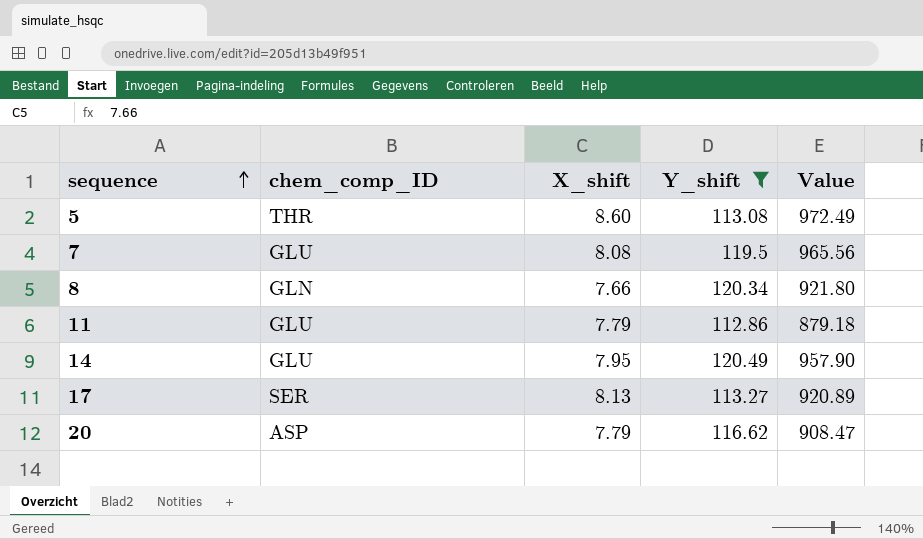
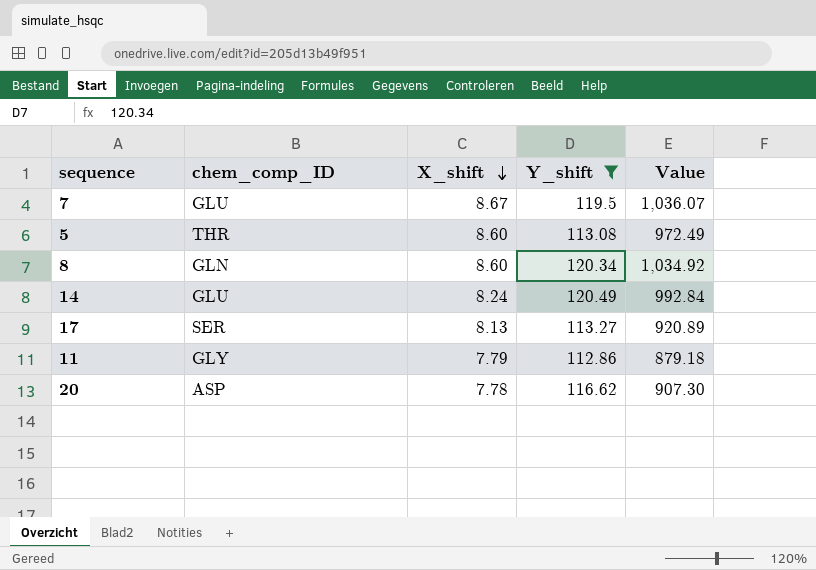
row order: sequence ascending -> X_shift descending
7 | X_shift: 8.08 -> 8.67
7 | Value: 965.56 -> 1,036.07
8 | X_shift: 7.66 -> 8.60
8 | Value: 921.80 -> 1,034.92
14 | X_shift: 7.95 -> 8.24
14 | Value: 957.90 -> 992.84
11 | chem_comp_ID: GLU -> GLY
20 | X_shift: 7.79 -> 7.78
20 | Value: 908.47 -> 907.30

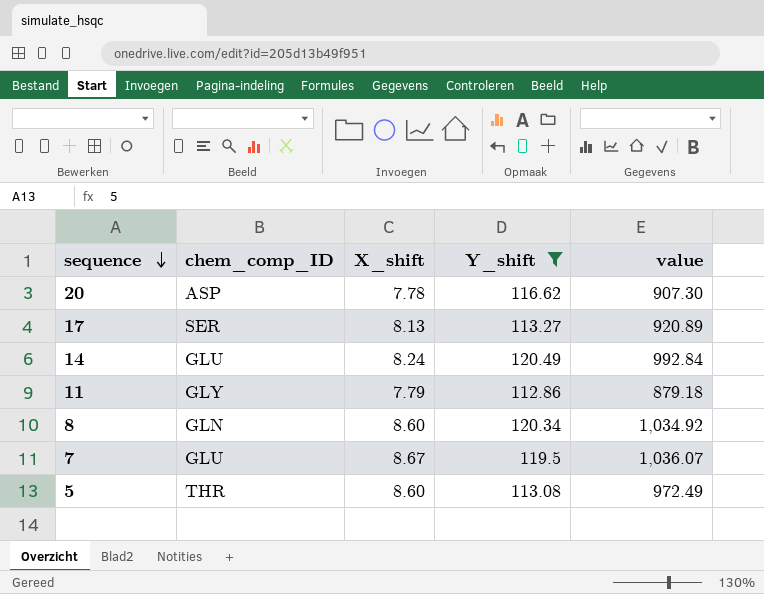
row order: X_shift descending -> sequence descending
column name: Value -> value

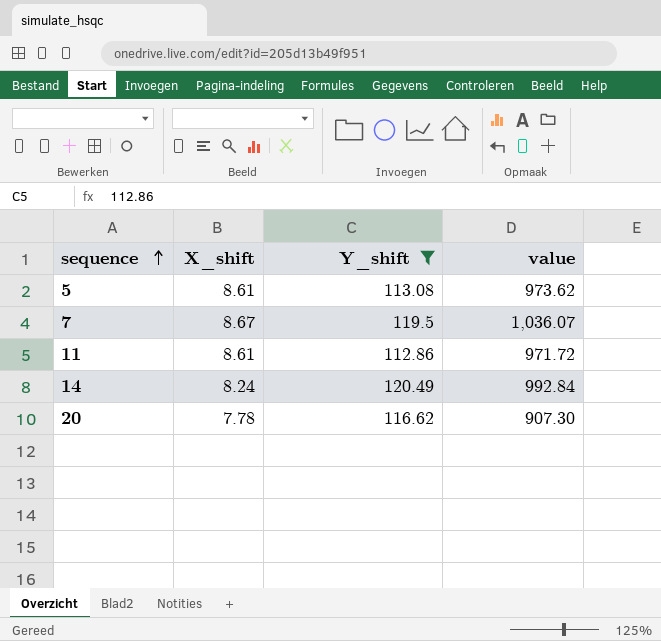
row order: sequence descending -> sequence ascending
column chem_comp_ID | position: 2 -> none
row 17: SER | 8.13 | 113.27 | 920.89 -> none
row 8: GLN | 8.60 | 120.34 | 1,034.92 -> none
5 | X_shift: 8.60 -> 8.61
5 | value: 972.49 -> 973.62
11 | X_shift: 7.79 -> 8.61
11 | value: 879.18 -> 971.72

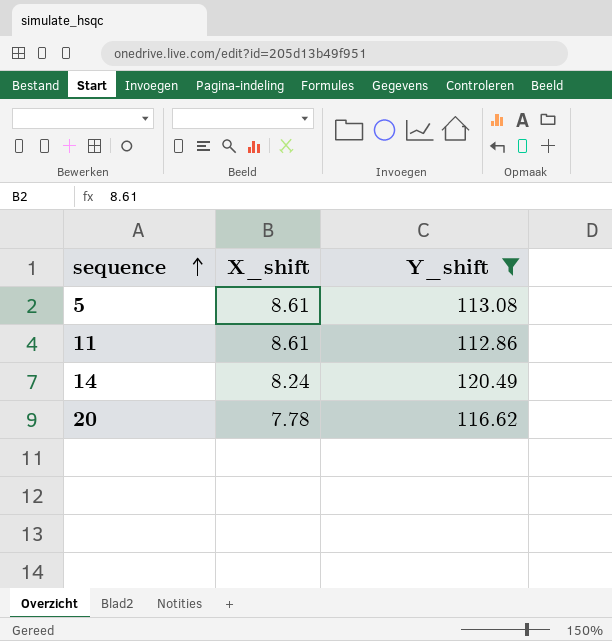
column value | formula: [X_shift] * [Y_shift] -> none
row 7: 8.67 | 119.5 | 1,036.07 -> none

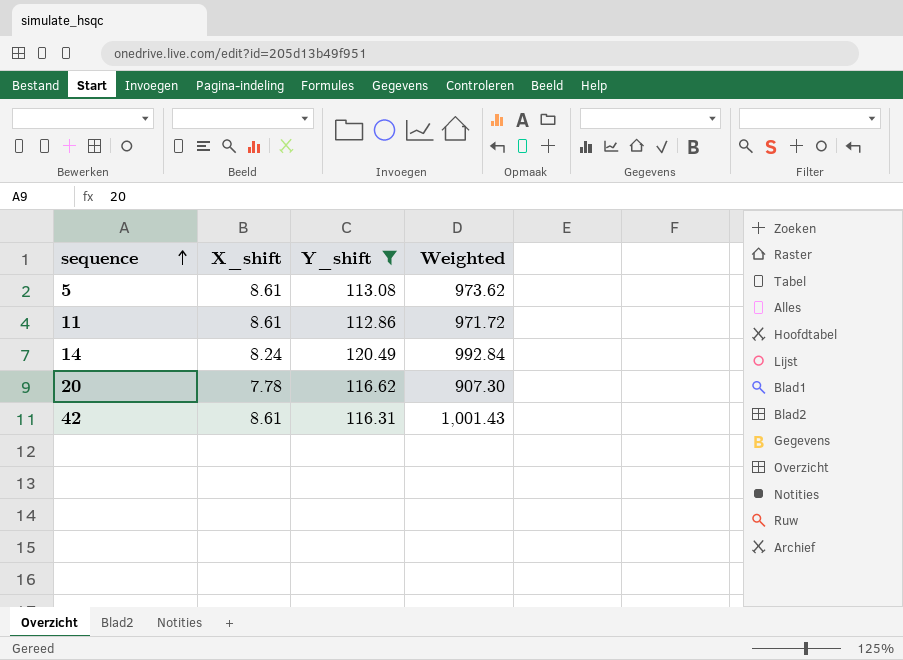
column Weighted | formula: none -> [X_shift] * [Y_shift]
row 42: none -> 8.61 | 116.31 | 1,001.43

